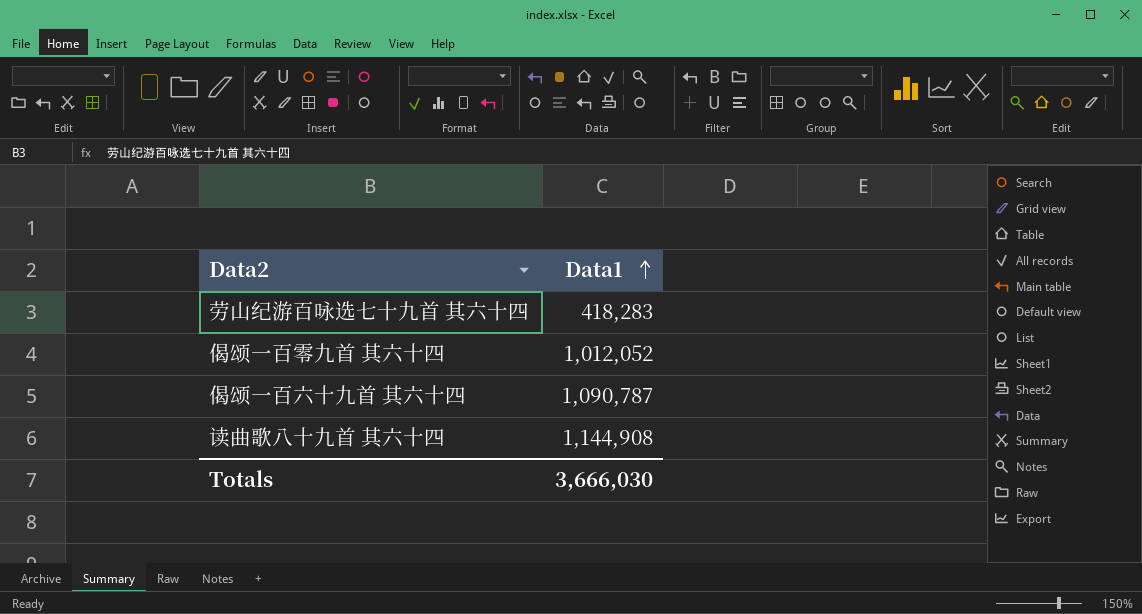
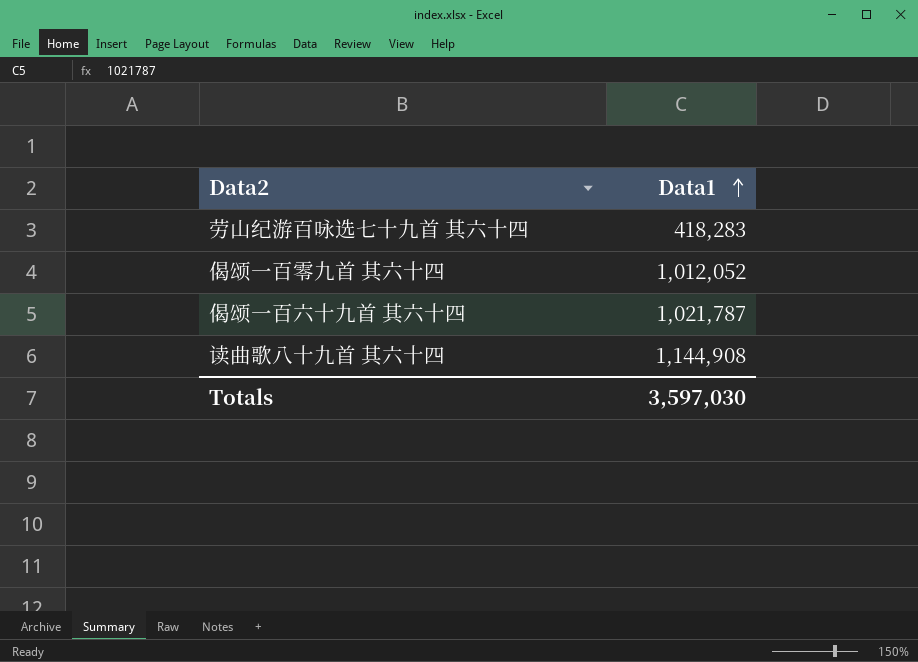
偈颂一百六十九首 其六十四 | Data1: 1,090,787 -> 1,021,787
Totals | Data1: 3,666,030 -> 3,597,030

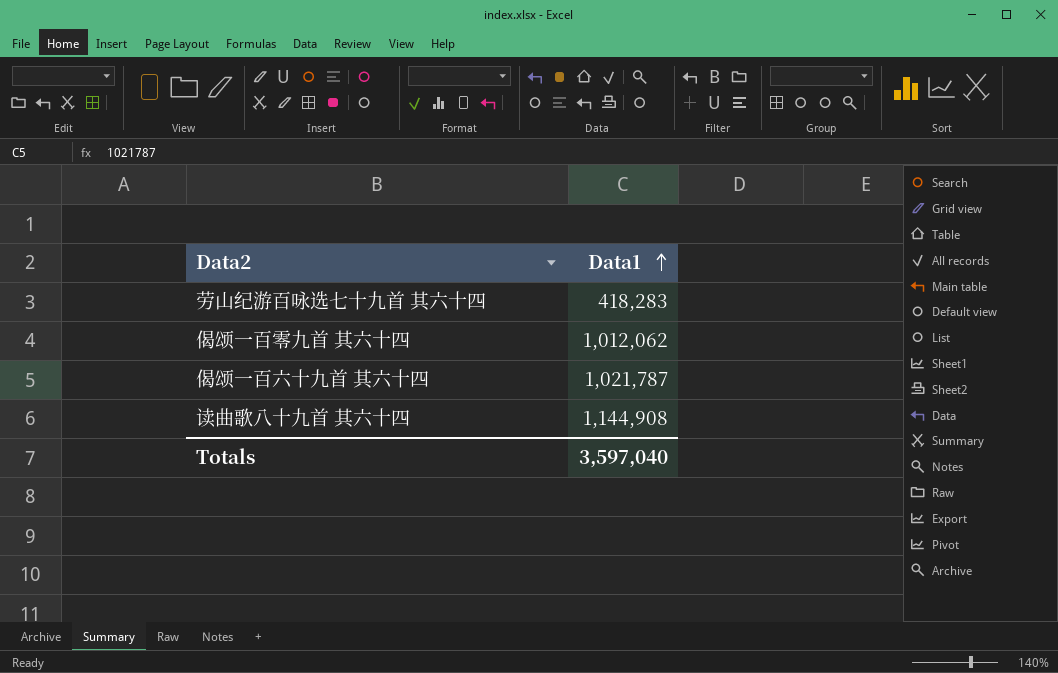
偈颂一百零九首 其六十四 | Data1: 1,012,052 -> 1,012,062
Totals | Data1: 3,597,030 -> 3,597,040

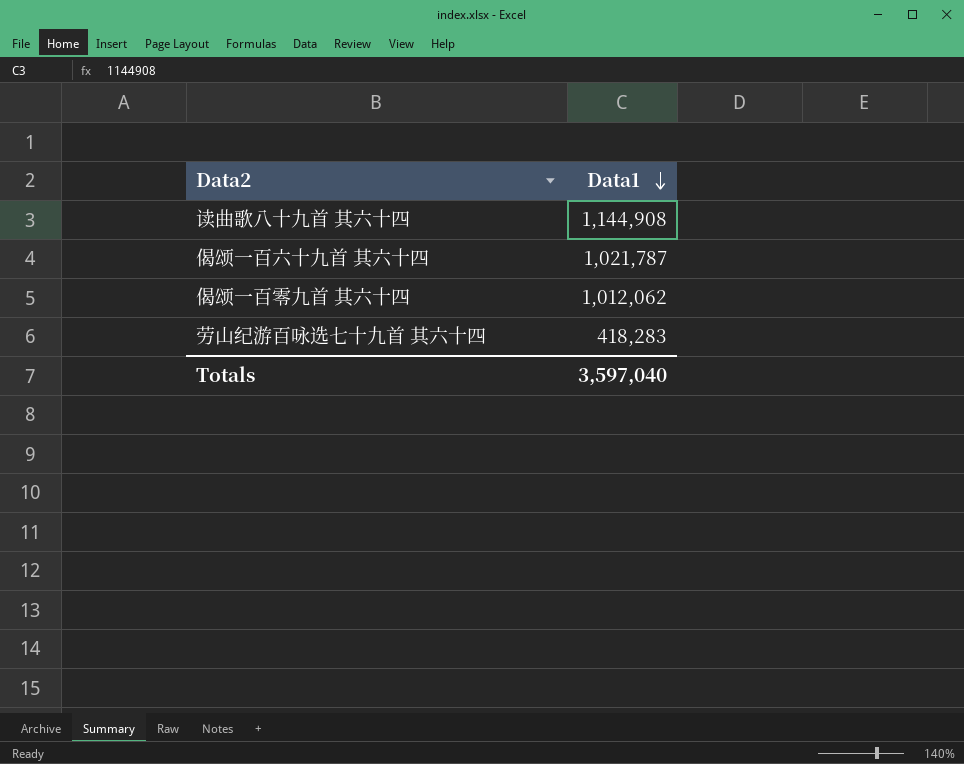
row order: Data1 ascending -> Data1 descending

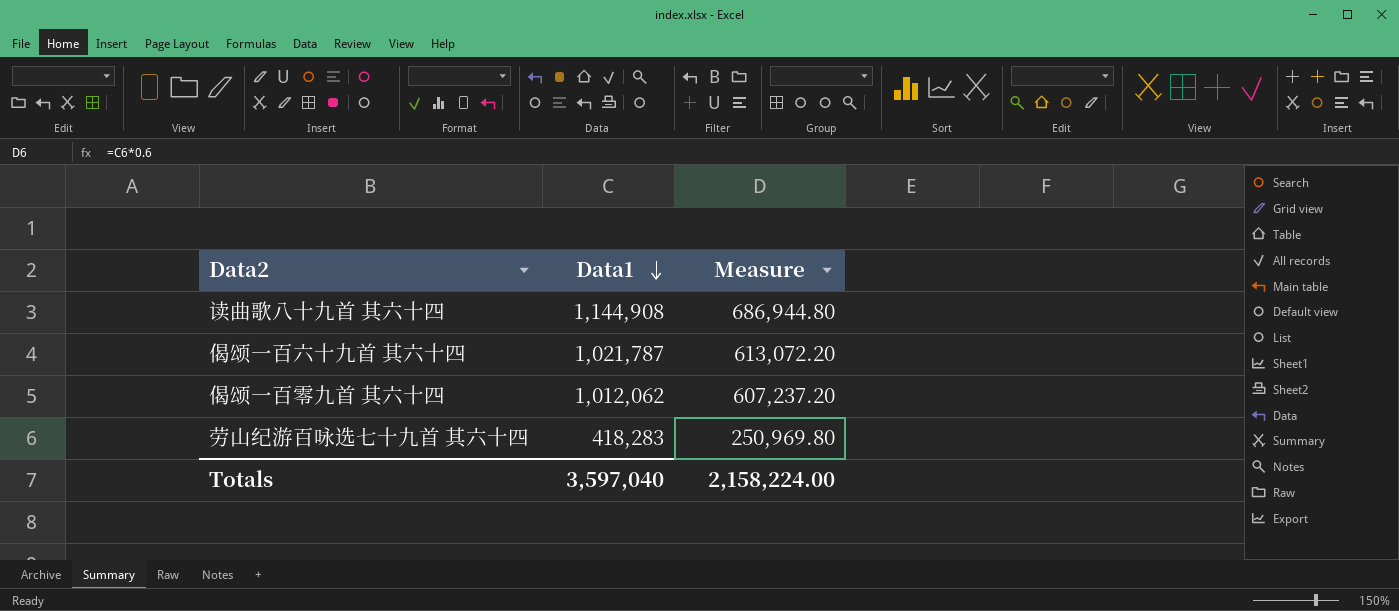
column Measure | formula: none -> [Data1] * 0.6

